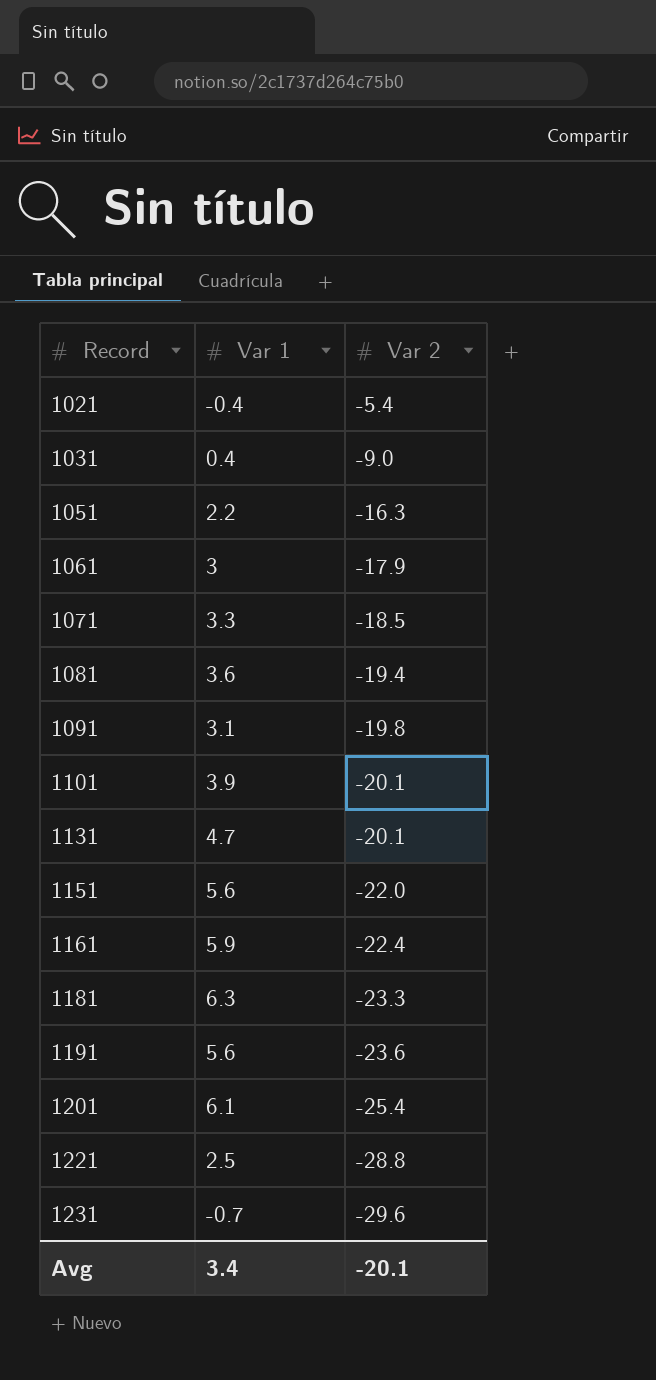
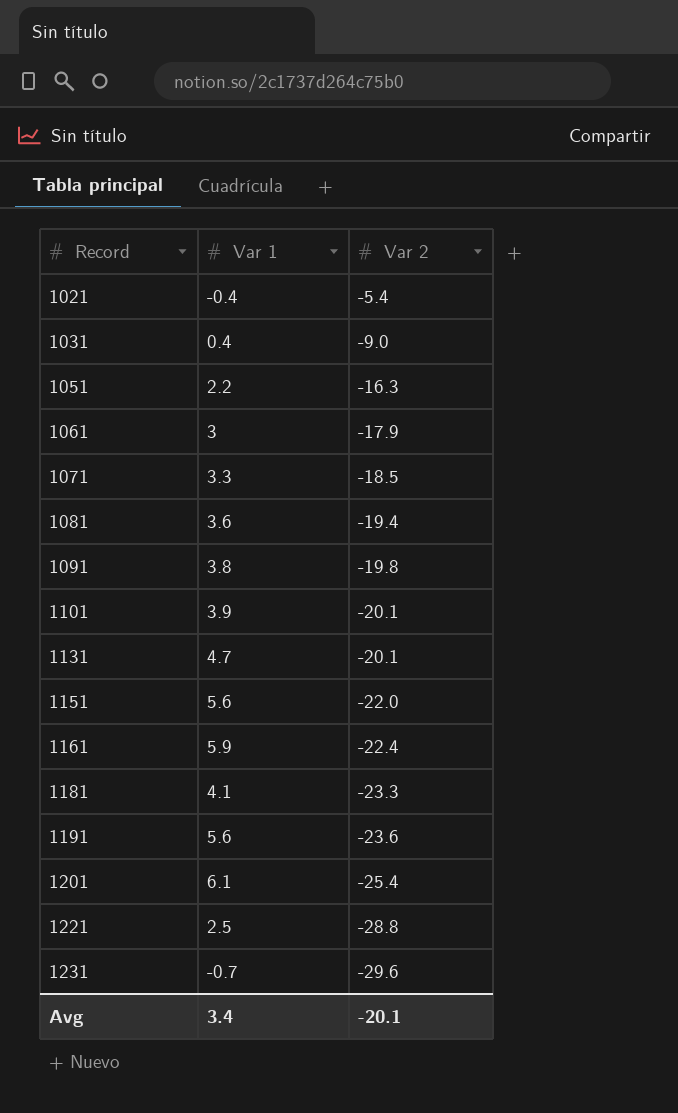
1091 | Var 1: 3.1 -> 3.8
1181 | Var 1: 6.3 -> 4.1

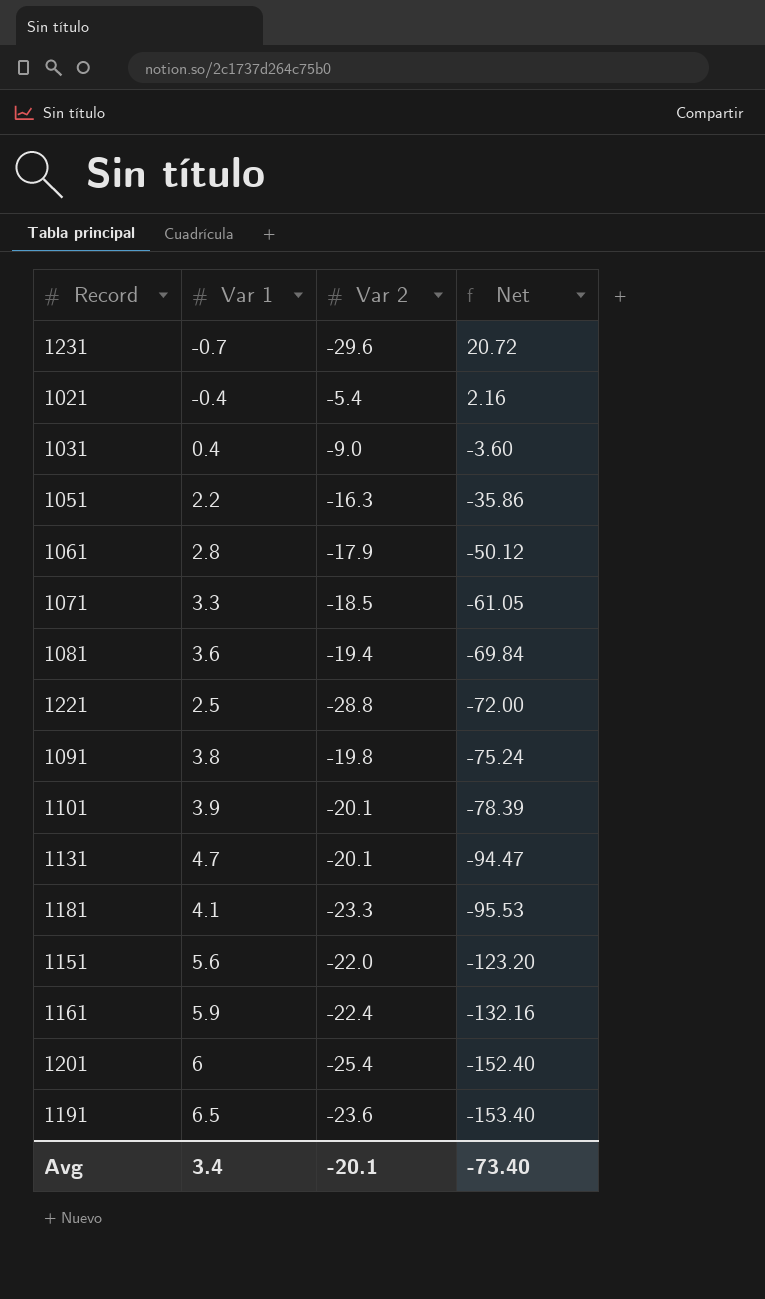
row order: Record ascending -> Net descending
column Net | formula: none -> [Var 1] * [Var 2]
1061 | Var 1: 3 -> 2.8
1201 | Var 1: 6.1 -> 6
1191 | Var 1: 5.6 -> 6.5

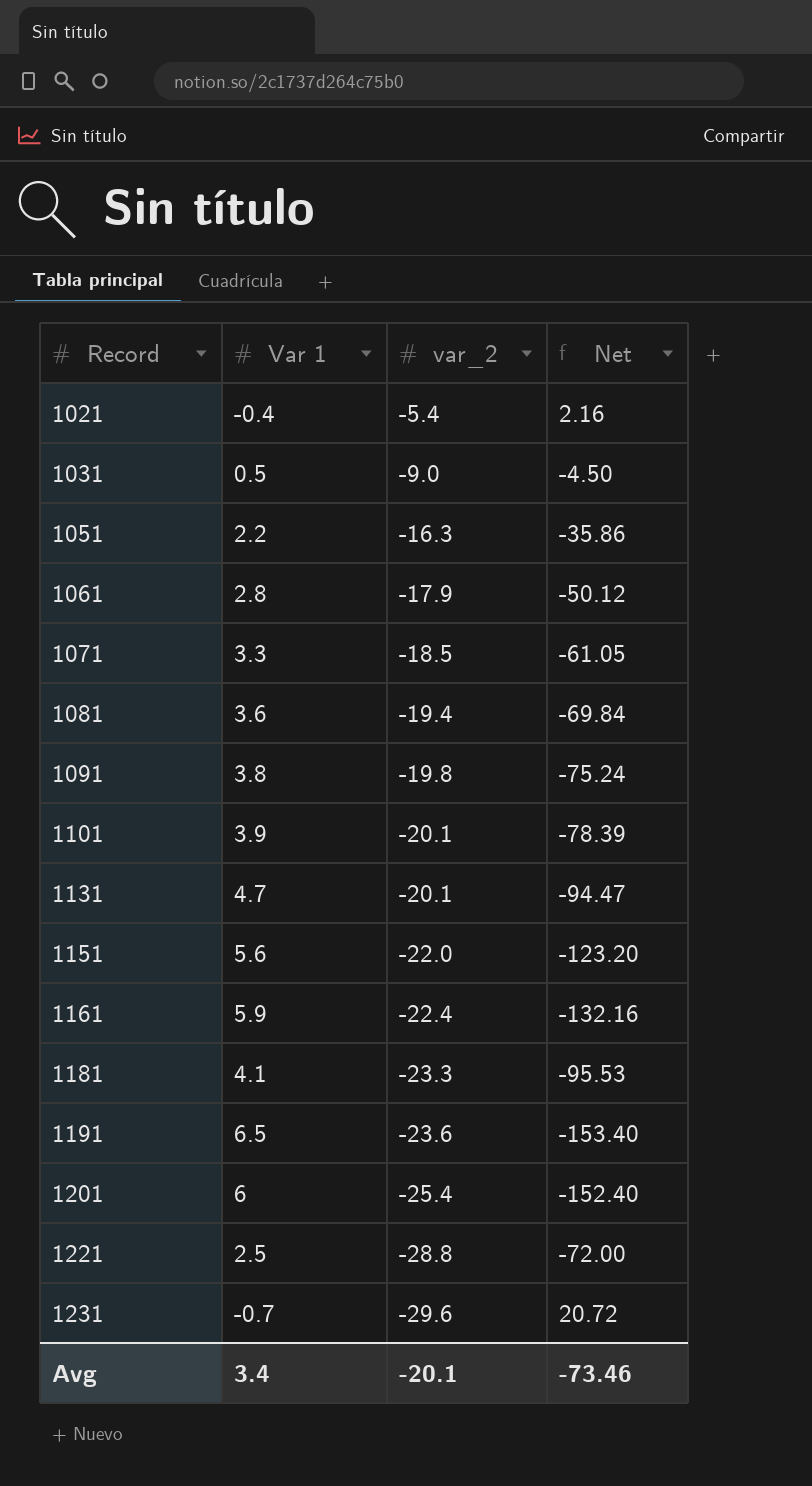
row order: Net descending -> Record ascending
column name: Var 2 -> var_2
1031 | Var 1: 0.4 -> 0.5
1031 | Net: -3.60 -> -4.50
Avg | Net: -73.40 -> -73.46

